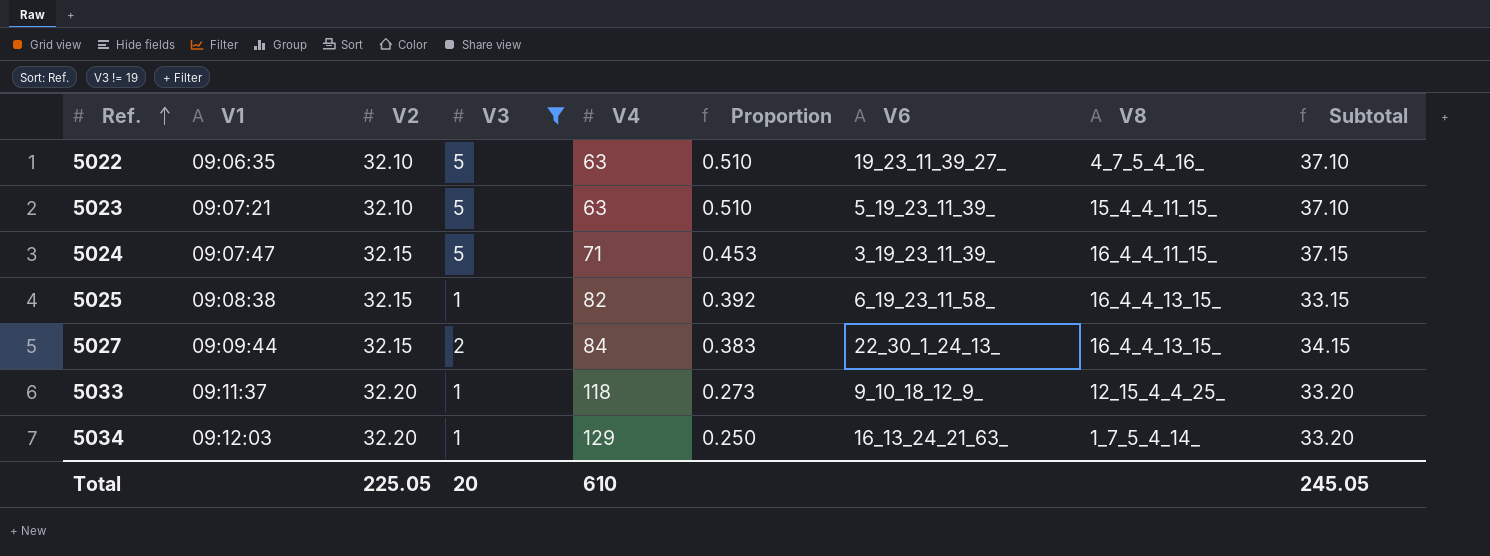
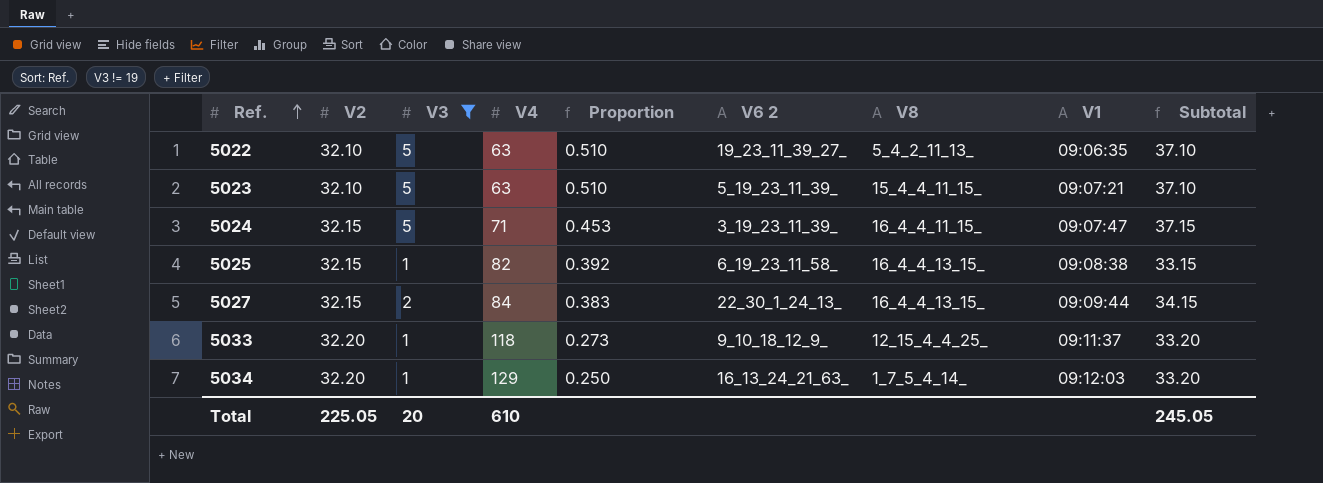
column name: V6 -> V6 2
column V1 | position: 2 -> 8
5022 | V8: 4_7_5_4_16_ -> 5_4_2_11_13_

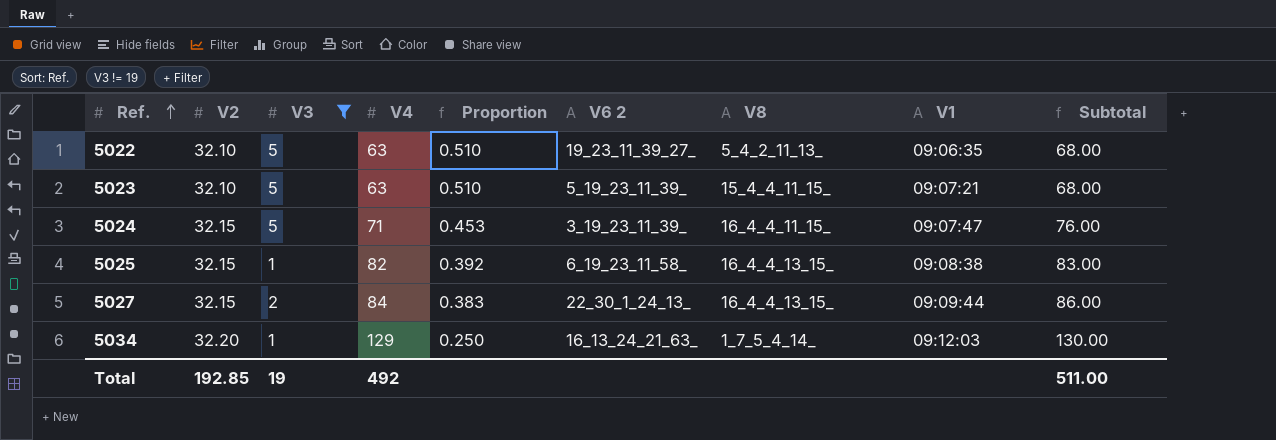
column Subtotal | formula: [V2] + [V3] -> [V3] + [V4]
row 5033: 32.20 | 1 | 118 | 0.273 | 9_10_18_12_9_ | 12_15_4_4_25_ | 09:11:37 | 33.20 -> none
Total | V2: 225.05 -> 192.85
Total | V3: 20 -> 19
Total | V4: 610 -> 492
Total | Subtotal: 245.05 -> 511.00

